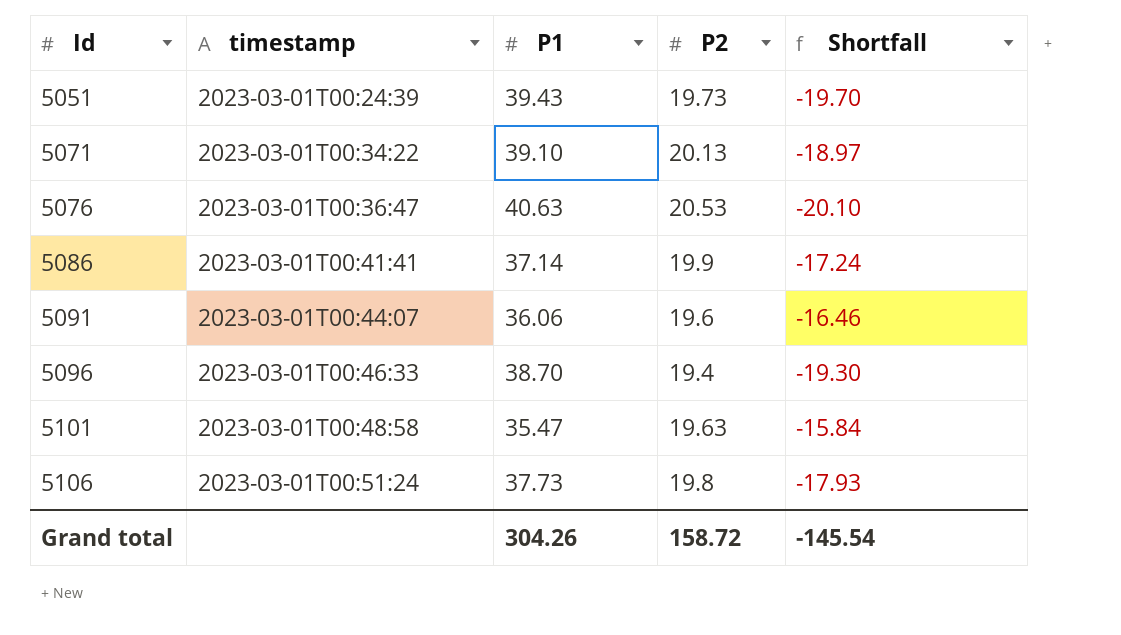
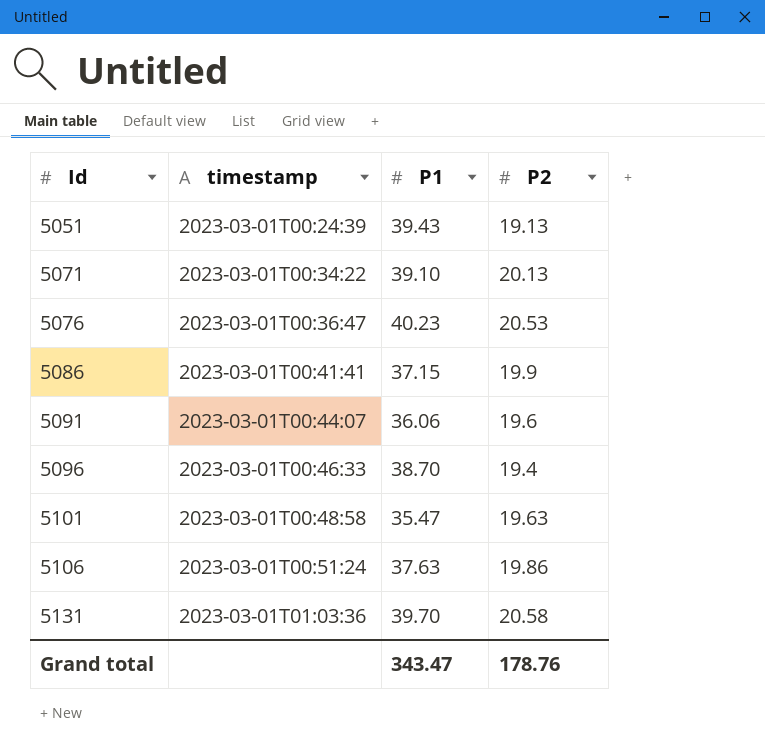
column Shortfall | formula: [P2] - [P1] -> none
5051 | P2: 19.73 -> 19.13
5076 | P1: 40.63 -> 40.23
5086 | P1: 37.14 -> 37.15
5106 | P1: 37.73 -> 37.63
5106 | P2: 19.8 -> 19.86
row 5131: none -> 2023-03-01T01:03:36 | 39.70 | 20.58
Grand total | P1: 304.26 -> 343.47
Grand total | P2: 158.72 -> 178.76

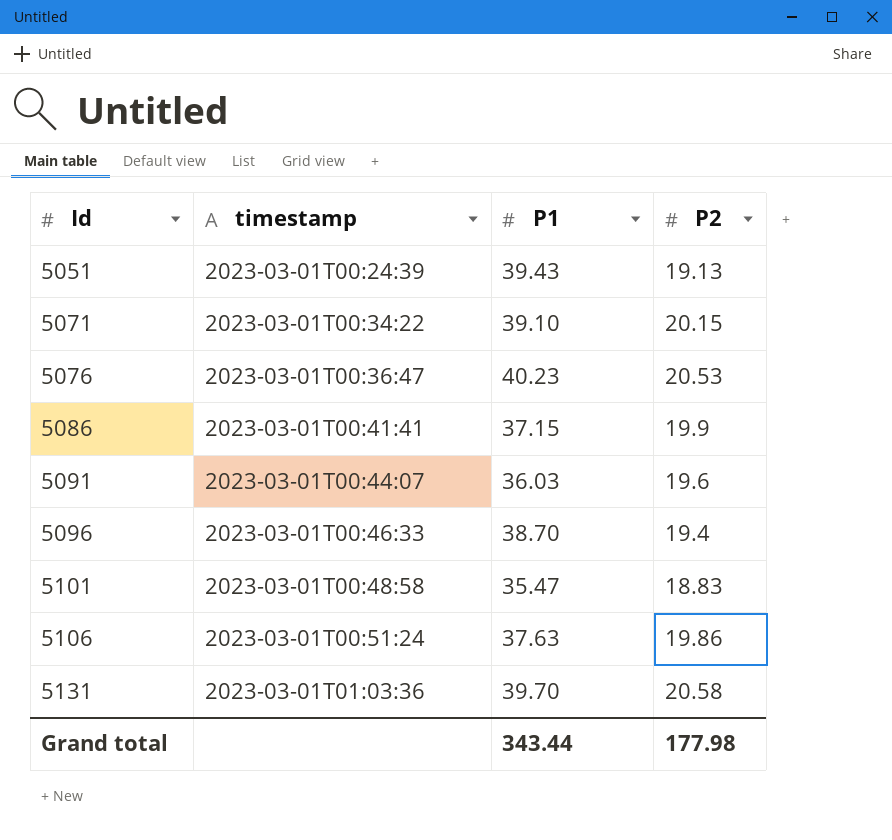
5071 | P2: 20.13 -> 20.15
5091 | P1: 36.06 -> 36.03
5101 | P2: 19.63 -> 18.83
Grand total | P1: 343.47 -> 343.44
Grand total | P2: 178.76 -> 177.98

